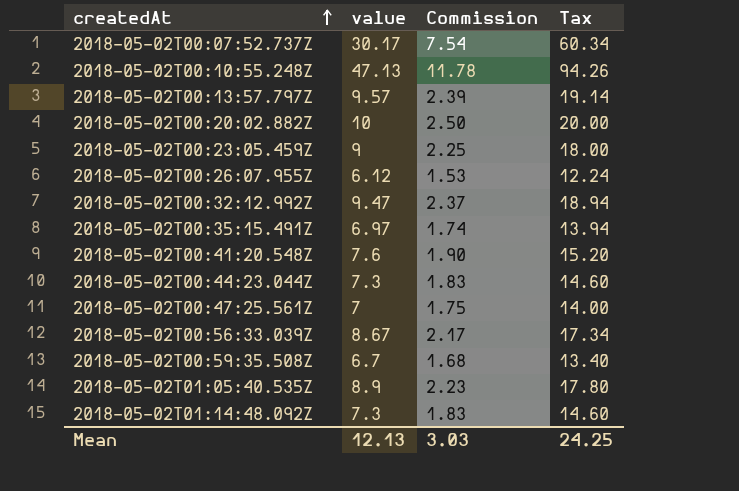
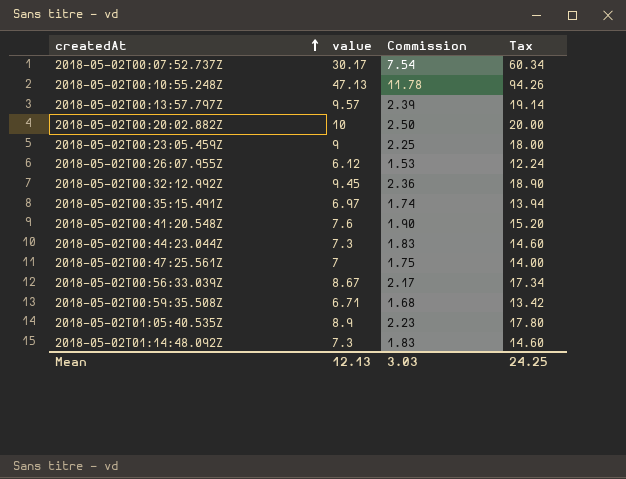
2018-05-02T00:32:12.992Z | value: 9.47 -> 9.45
2018-05-02T00:32:12.992Z | Commission: 2.37 -> 2.36
2018-05-02T00:32:12.992Z | Tax: 18.94 -> 18.90
2018-05-02T00:59:35.508Z | value: 6.7 -> 6.71
2018-05-02T00:59:35.508Z | Tax: 13.40 -> 13.42

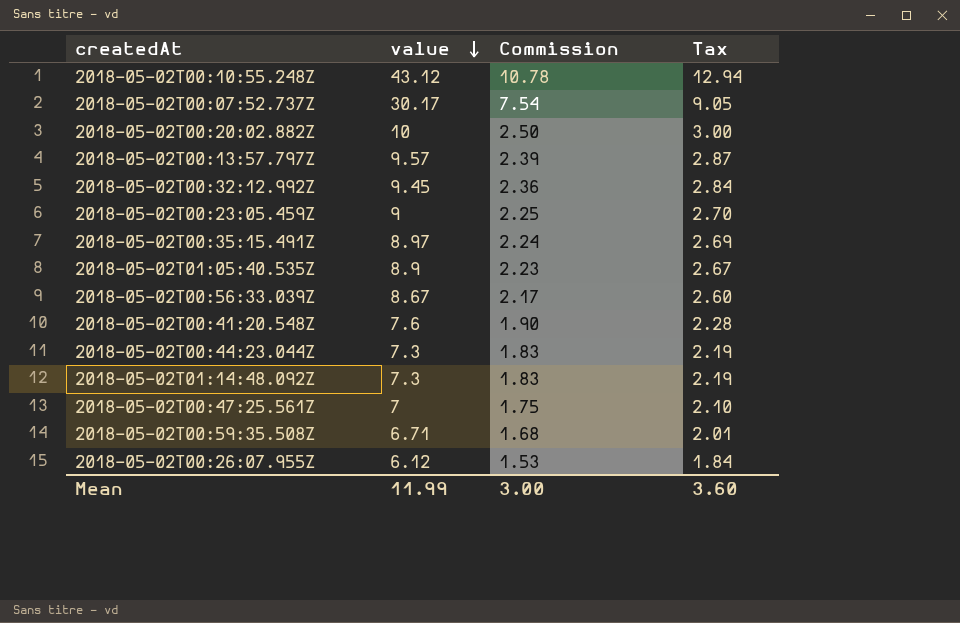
row order: createdAt ascending -> value descending
column Tax | formula: [value] * 2 -> [value] * 0.3
2018-05-02T00:10:55.248Z | value: 47.13 -> 43.12
2018-05-02T00:10:55.248Z | Commission: 11.78 -> 10.78
2018-05-02T00:35:15.491Z | value: 6.97 -> 8.97
2018-05-02T00:35:15.491Z | Commission: 1.74 -> 2.24
Mean | value: 12.13 -> 11.99
Mean | Commission: 3.03 -> 3.00
Mean | Tax: 24.25 -> 3.60

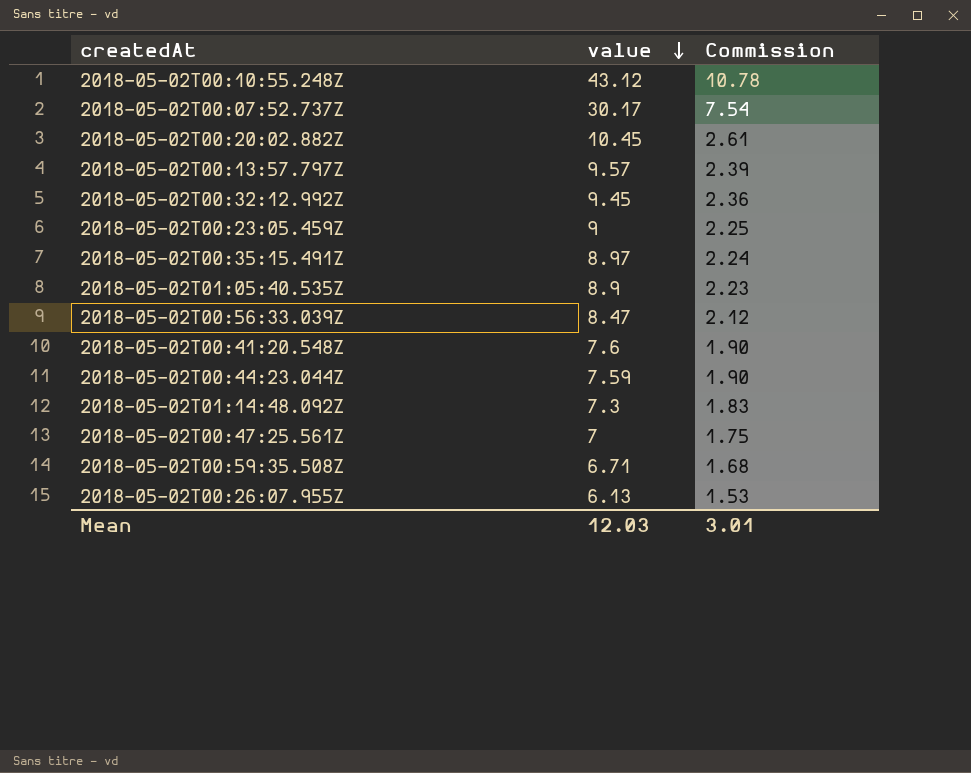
column Tax | formula: [value] * 0.3 -> none
2018-05-02T00:20:02.882Z | value: 10 -> 10.45
2018-05-02T00:20:02.882Z | Commission: 2.50 -> 2.61
2018-05-02T00:56:33.039Z | value: 8.67 -> 8.47
2018-05-02T00:56:33.039Z | Commission: 2.17 -> 2.12
2018-05-02T00:44:23.044Z | value: 7.3 -> 7.59
2018-05-02T00:44:23.044Z | Commission: 1.83 -> 1.90
2018-05-02T00:26:07.955Z | value: 6.12 -> 6.13
Mean | value: 11.99 -> 12.03
Mean | Commission: 3.00 -> 3.01

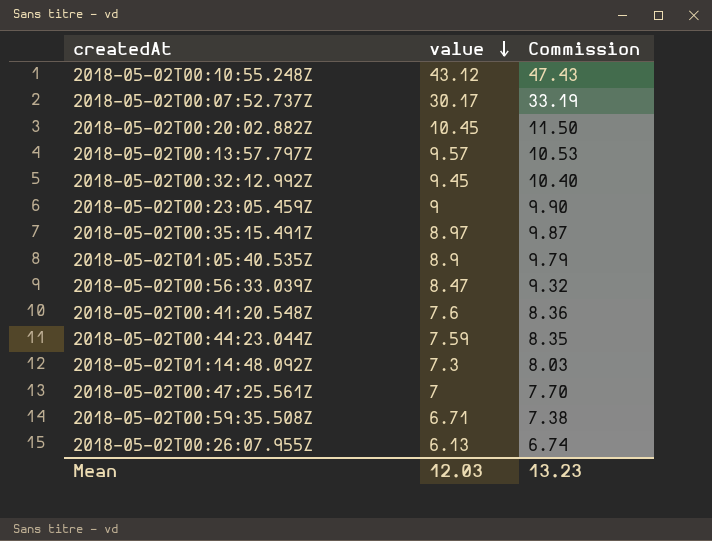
column Commission | formula: [value] * 0.25 -> [value] * 1.1
Mean | Commission: 3.01 -> 13.23

